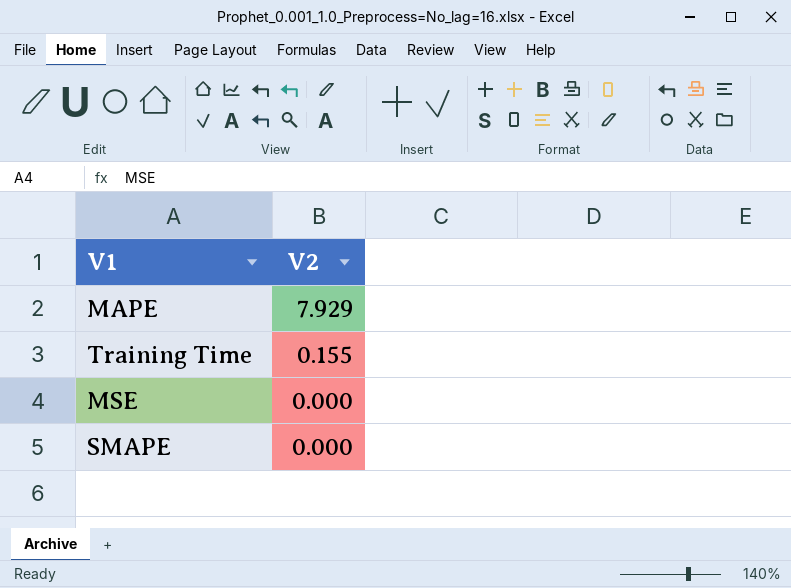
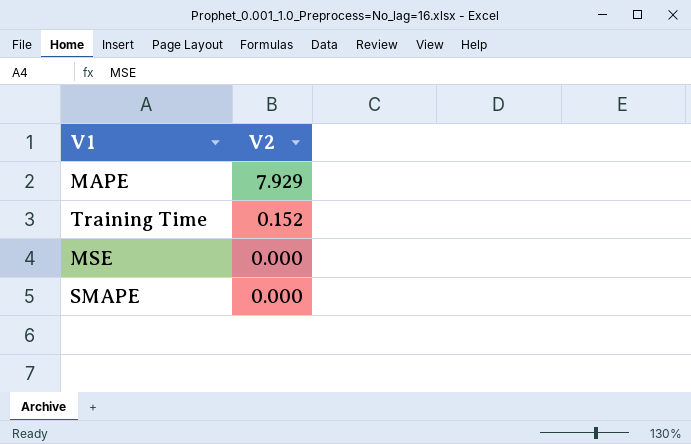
Training Time | V2: 0.155 -> 0.152

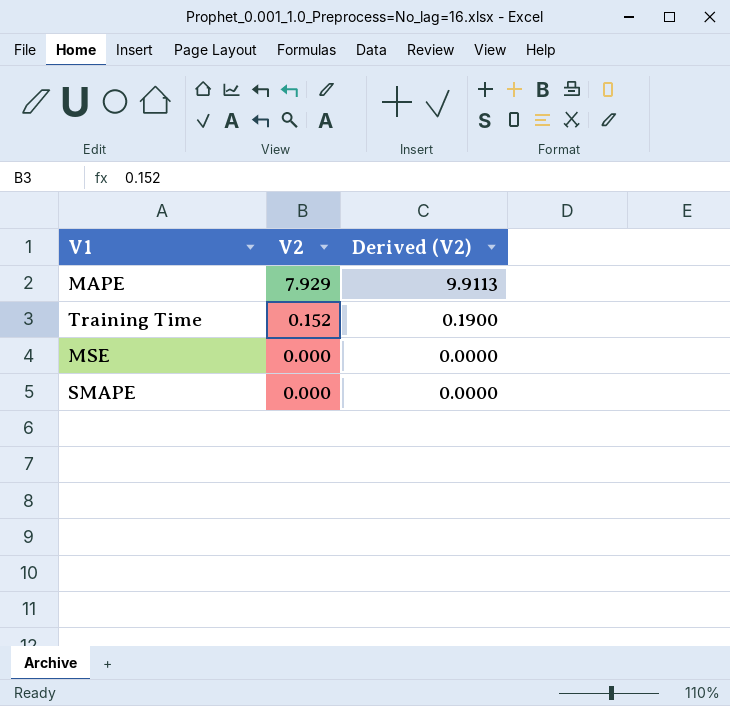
column Derived (V2) | formula: none -> [V2] * 1.25

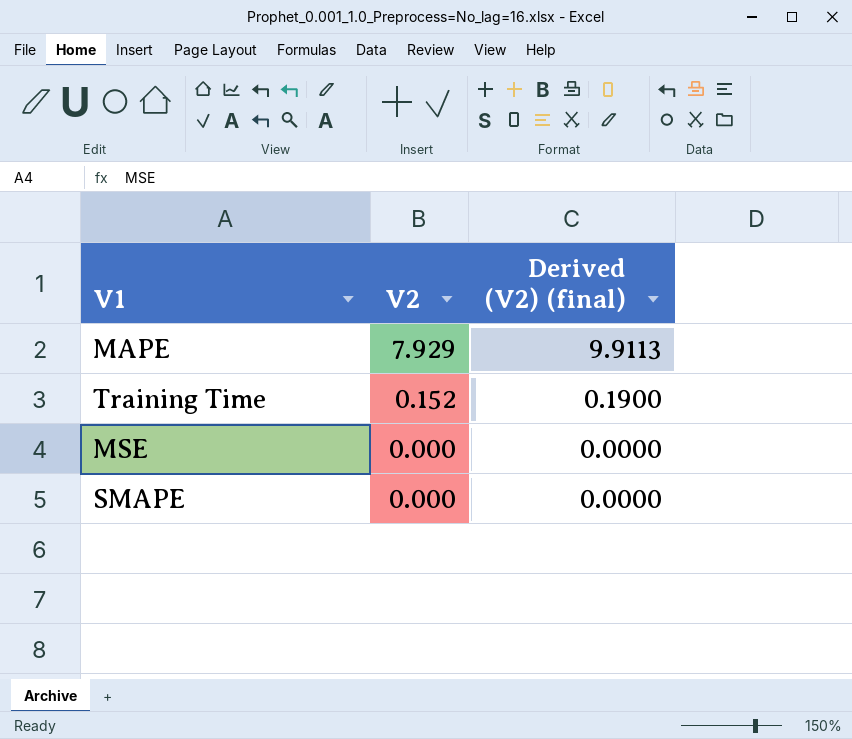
column name: Derived (V2) -> Derived (V2) (final)

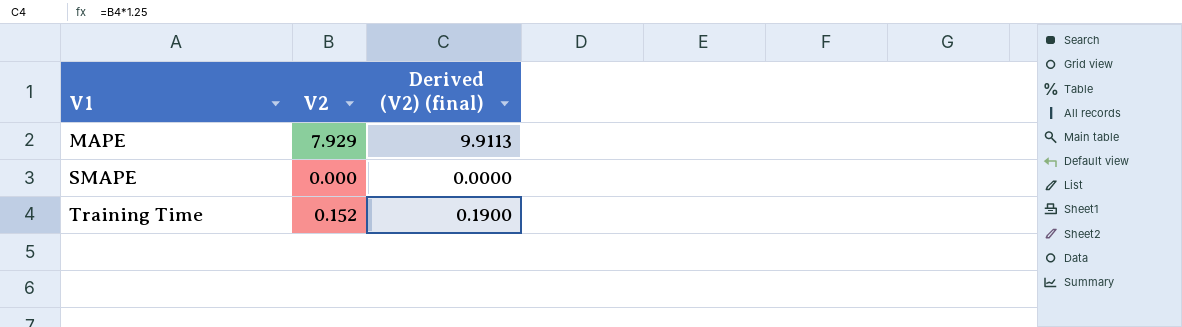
row order: V2 descending -> V1 ascending
row MSE: 0.000 | 0.0000 -> none

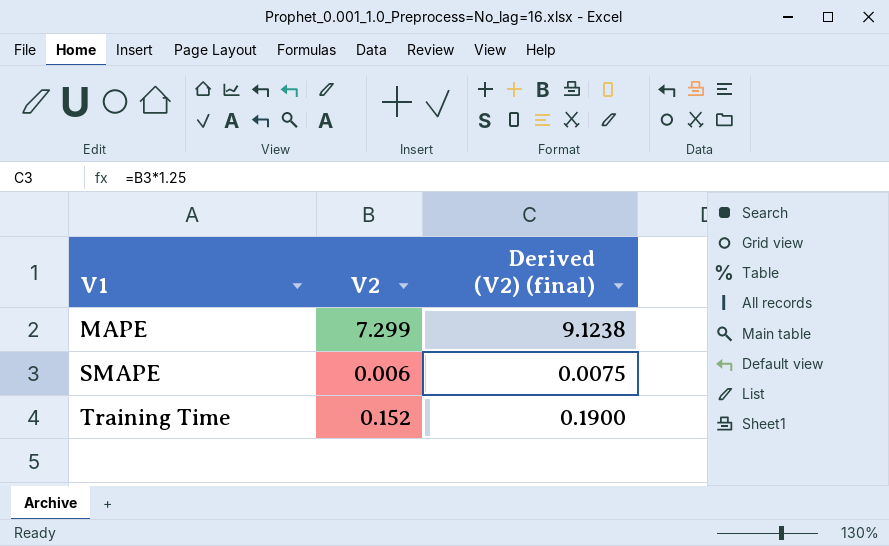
MAPE | V2: 7.929 -> 7.299
MAPE | Derived (V2) (final): 9.9113 -> 9.1238
SMAPE | V2: 0.000 -> 0.006
SMAPE | Derived (V2) (final): 0.0000 -> 0.0075

